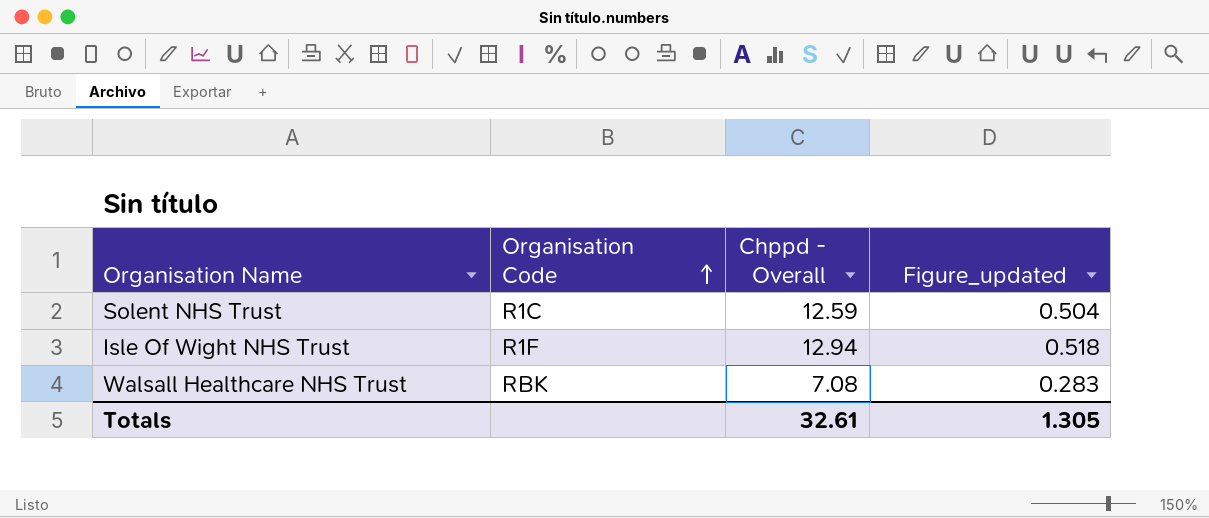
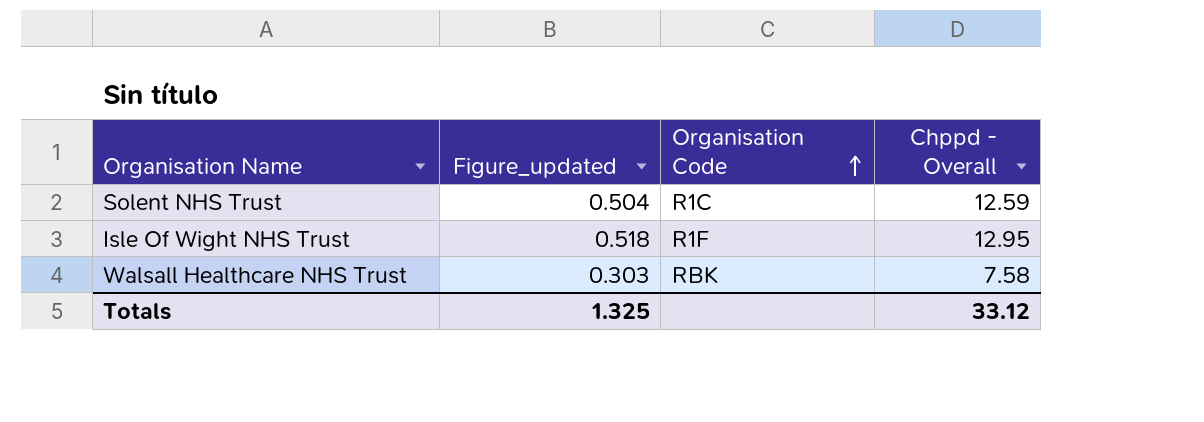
column Figure_updated | position: 4 -> 2
Isle Of Wight NHS Trust | Chppd - Overall: 12.94 -> 12.95
Walsall Healthcare NHS Trust | Figure_updated: 0.283 -> 0.303
Walsall Healthcare NHS Trust | Chppd - Overall: 7.08 -> 7.58
Totals | Figure_updated: 1.305 -> 1.325
Totals | Chppd - Overall: 32.61 -> 33.12

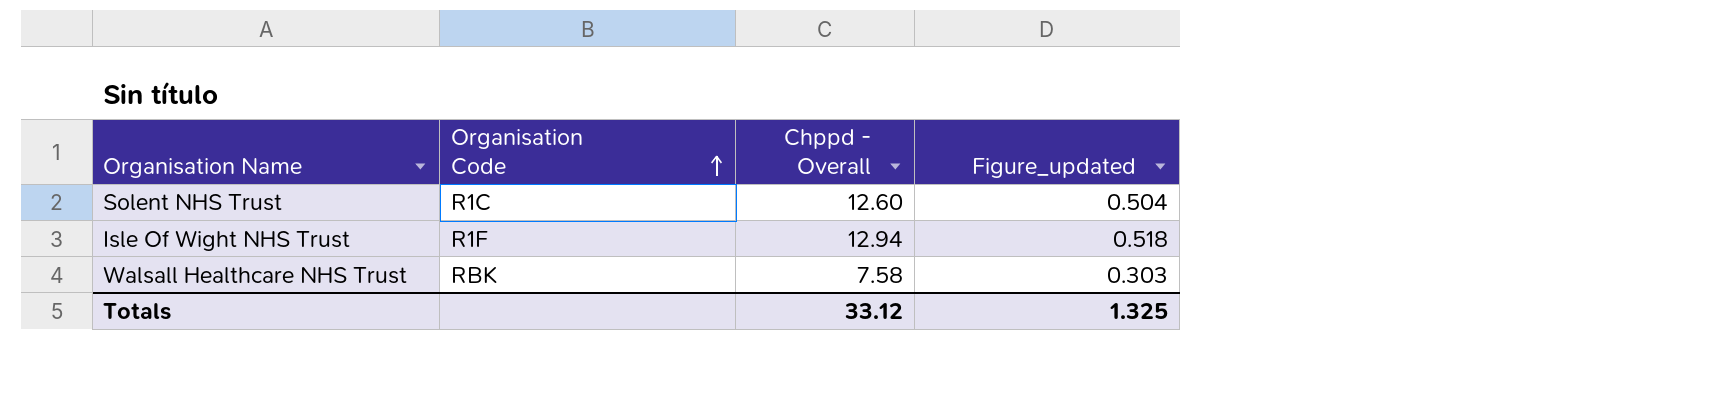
column Figure_updated | position: 2 -> 4
Solent NHS Trust | Chppd - Overall: 12.59 -> 12.60
Isle Of Wight NHS Trust | Chppd - Overall: 12.95 -> 12.94

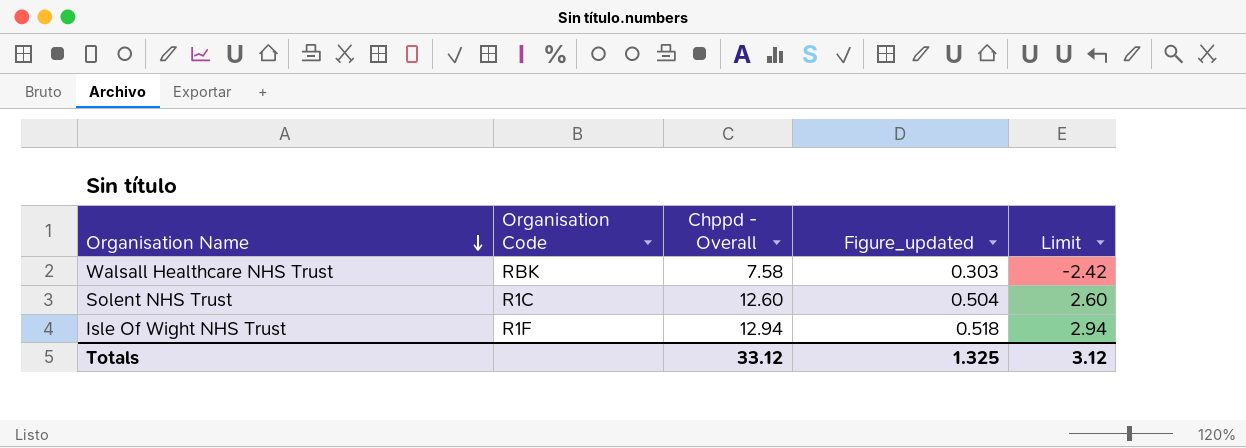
row order: Organisation Code ascending -> Organisation Name descending
column Limit | formula: none -> [Chppd - Overall] - 10

